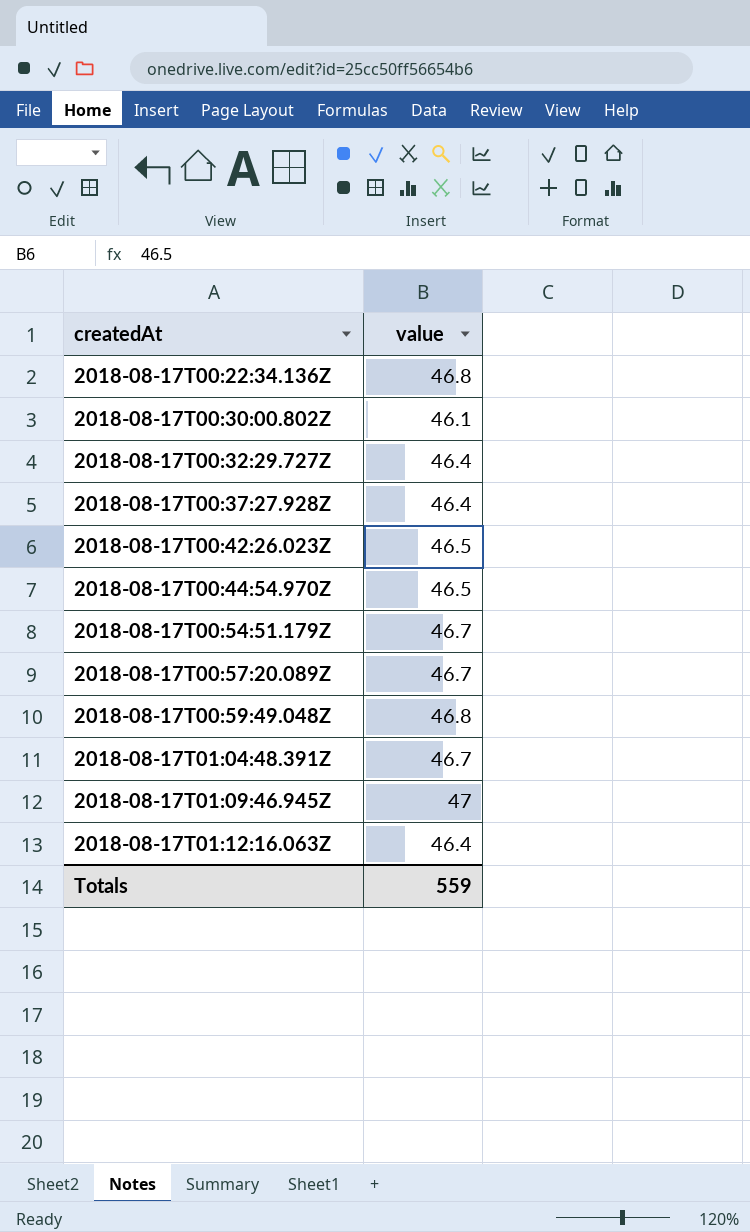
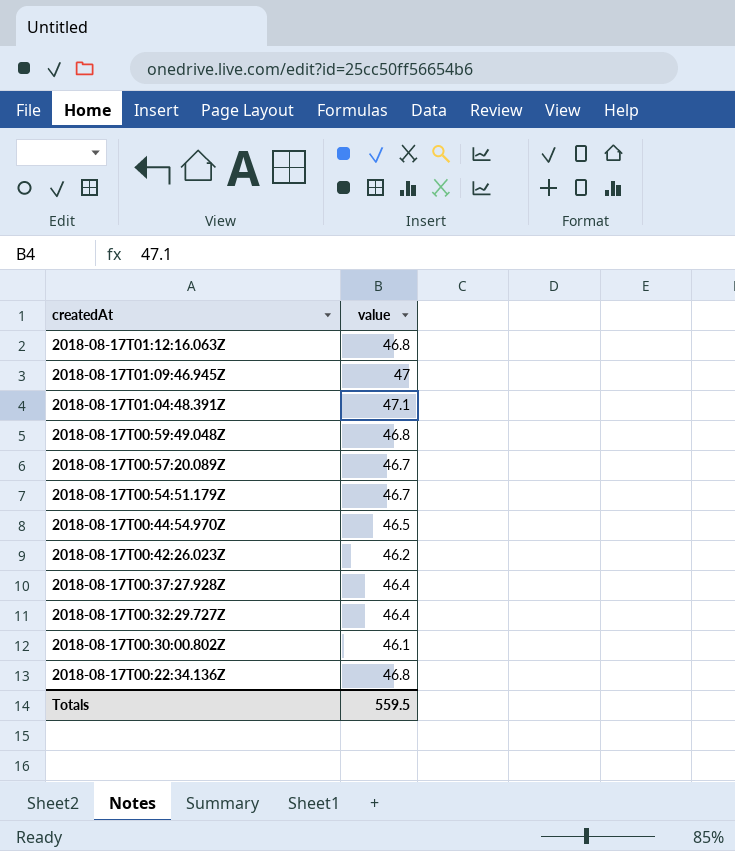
row order: createdAt ascending -> createdAt descending
2018-08-17T01:12:16.063Z | value: 46.4 -> 46.8
2018-08-17T01:04:48.391Z | value: 46.7 -> 47.1
2018-08-17T00:42:26.023Z | value: 46.5 -> 46.2
Totals | value: 559 -> 559.5

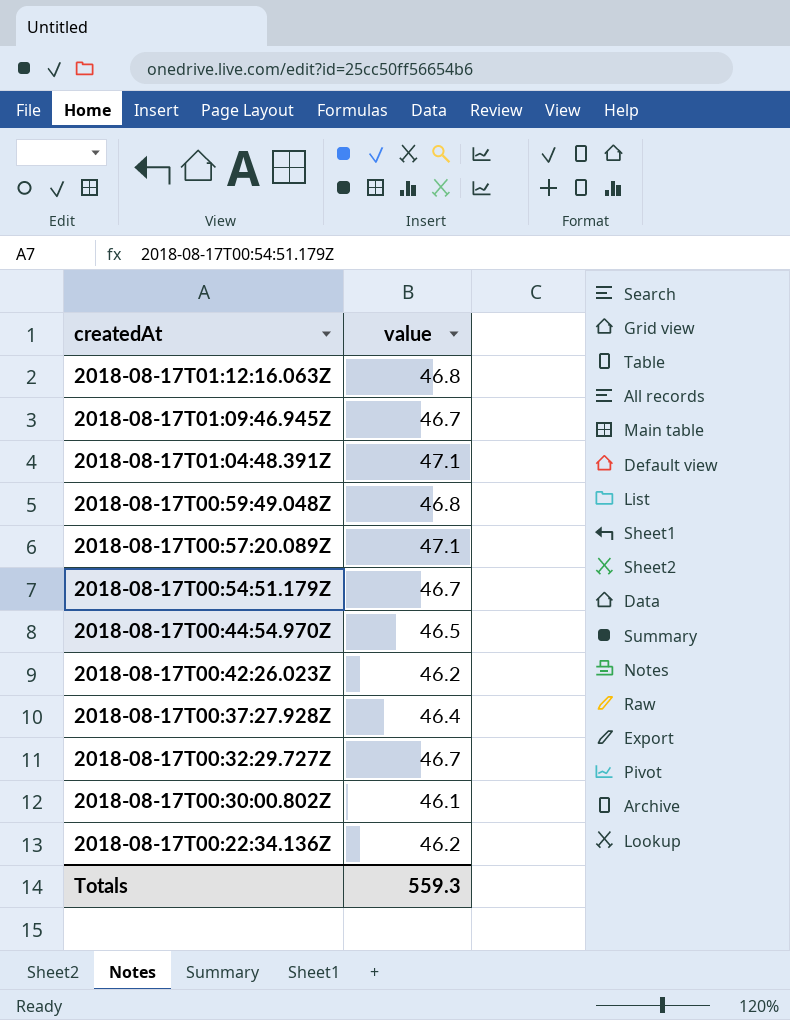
2018-08-17T01:09:46.945Z | value: 47 -> 46.7
2018-08-17T00:57:20.089Z | value: 46.7 -> 47.1
2018-08-17T00:32:29.727Z | value: 46.4 -> 46.7
2018-08-17T00:22:34.136Z | value: 46.8 -> 46.2
Totals | value: 559.5 -> 559.3

